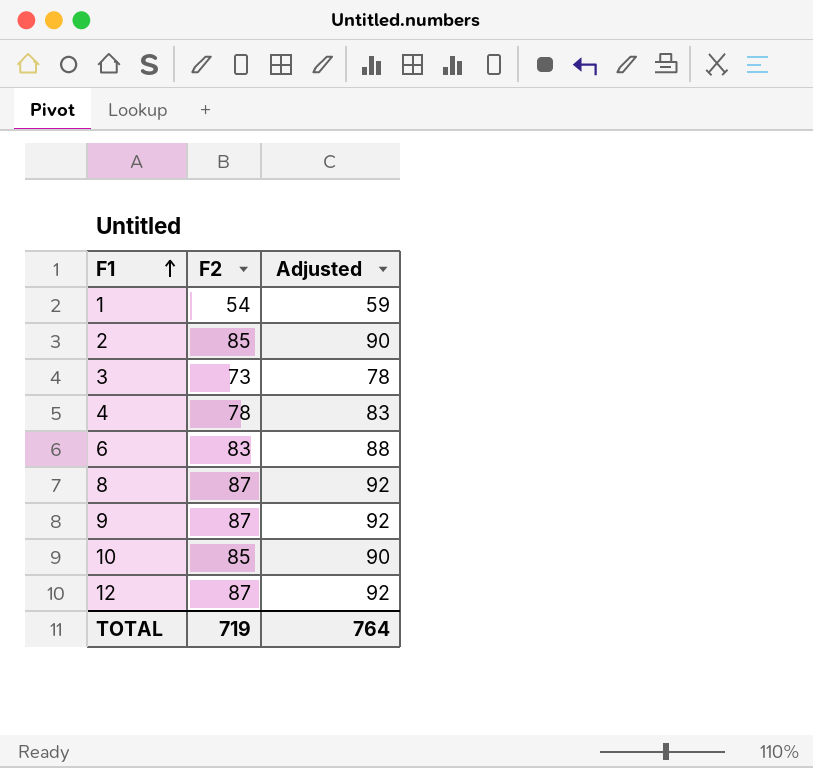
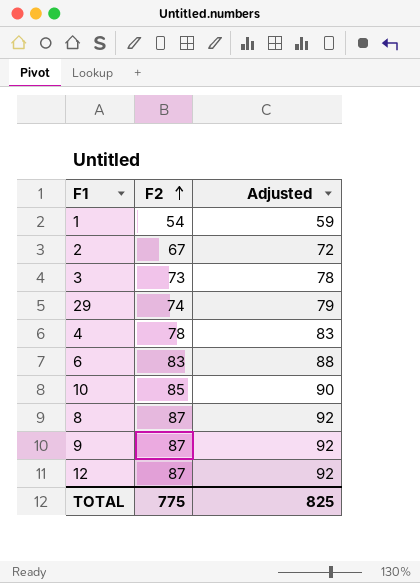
row order: F1 ascending -> F2 ascending
2 | F2: 85 -> 67
2 | Adjusted: 90 -> 72
row 29: none -> 74 | 79
TOTAL | F2: 719 -> 775
TOTAL | Adjusted: 764 -> 825

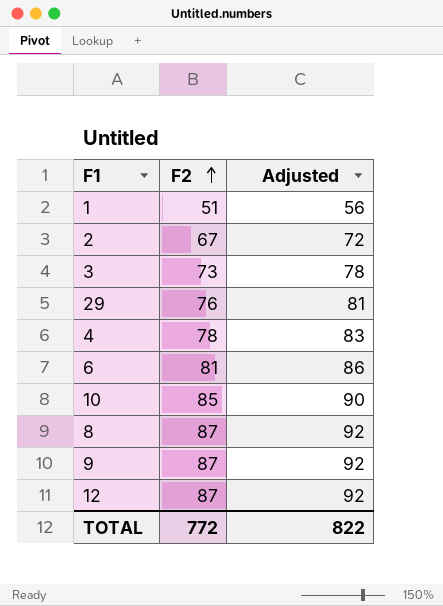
1 | F2: 54 -> 51
1 | Adjusted: 59 -> 56
29 | F2: 74 -> 76
29 | Adjusted: 79 -> 81
6 | F2: 83 -> 81
6 | Adjusted: 88 -> 86
TOTAL | F2: 775 -> 772
TOTAL | Adjusted: 825 -> 822

